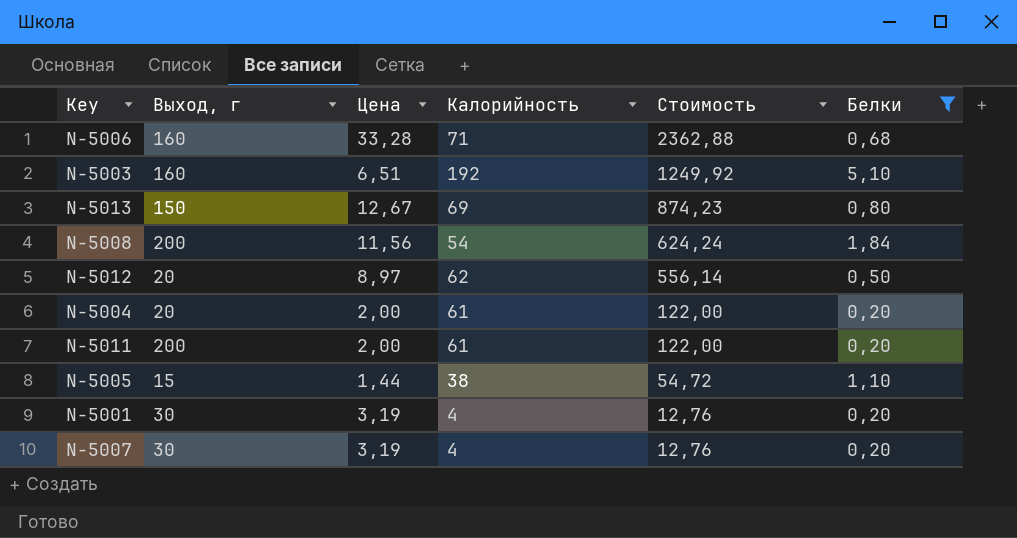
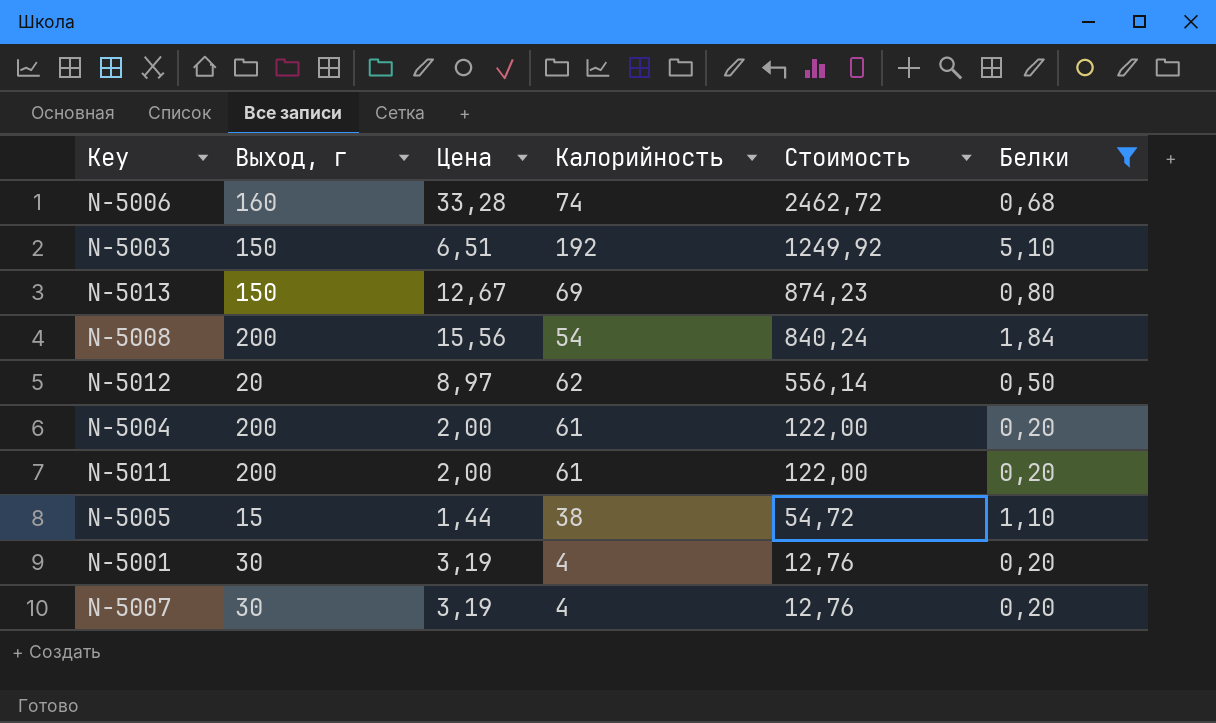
N-5006 | Калорийность: 71 -> 74
N-5006 | Стоимость: 2362,88 -> 2462,72
N-5003 | Выход, г: 160 -> 150
N-5008 | Цена: 11,56 -> 15,56
N-5008 | Стоимость: 624,24 -> 840,24
N-5004 | Выход, г: 20 -> 200

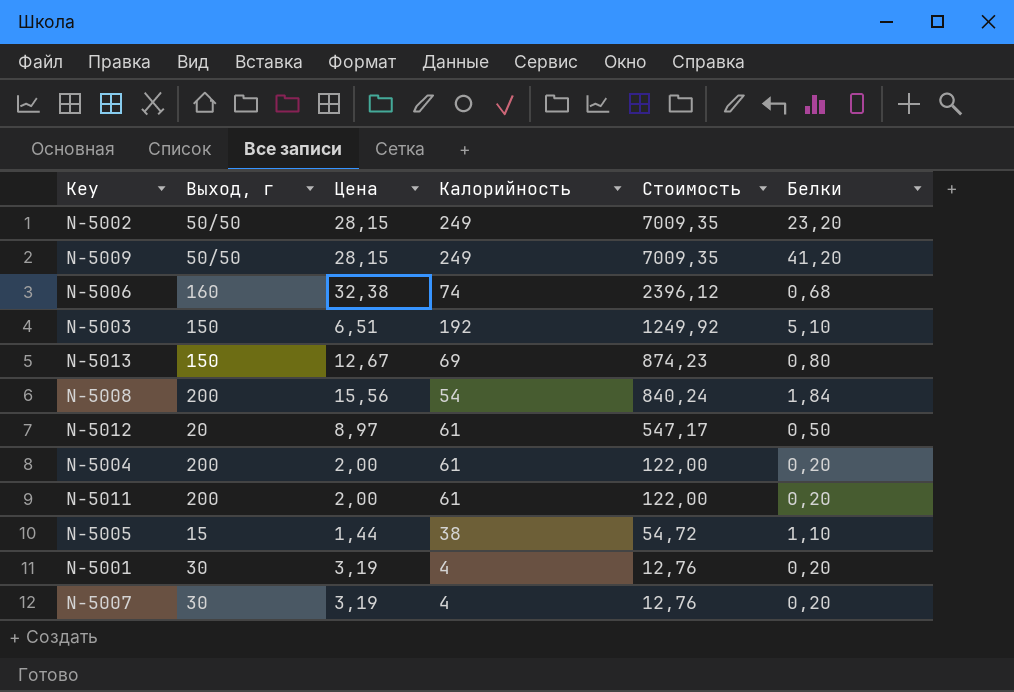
filter: Белки <= 5,10 -> none
N-5006 | Цена: 33,28 -> 32,38
N-5006 | Стоимость: 2462,72 -> 2396,12
N-5012 | Калорийность: 62 -> 61
N-5012 | Стоимость: 556,14 -> 547,17

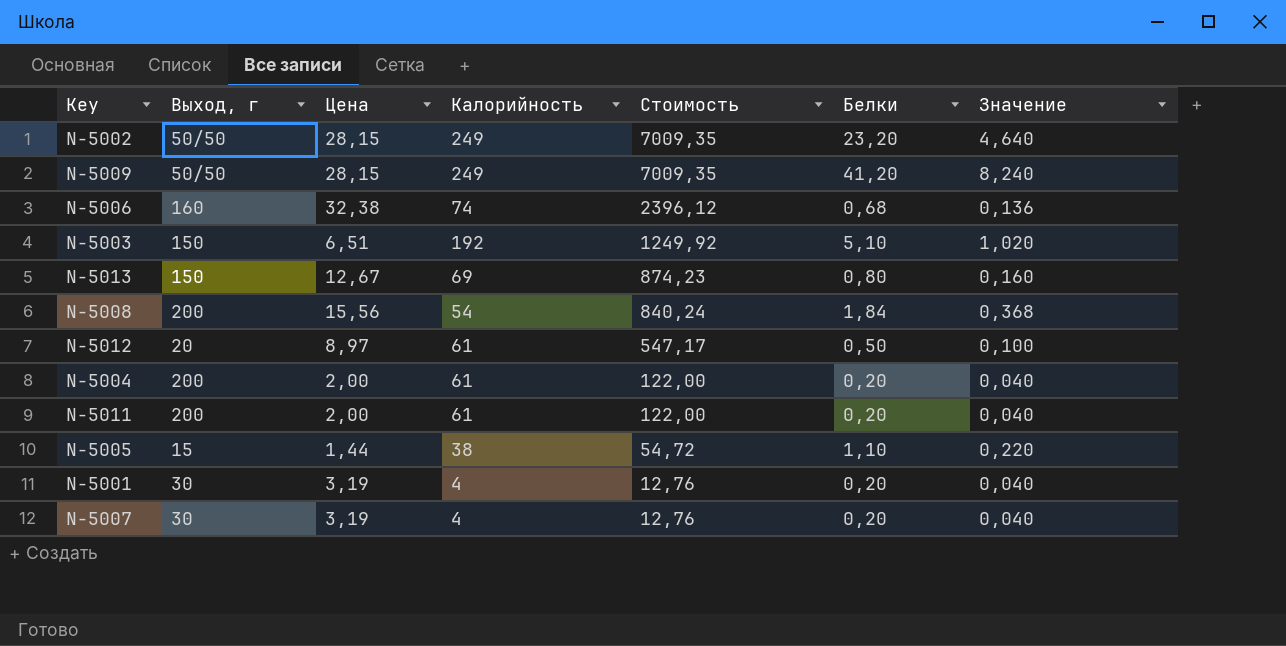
column Значение | formula: none -> [Белки] * 0,2

